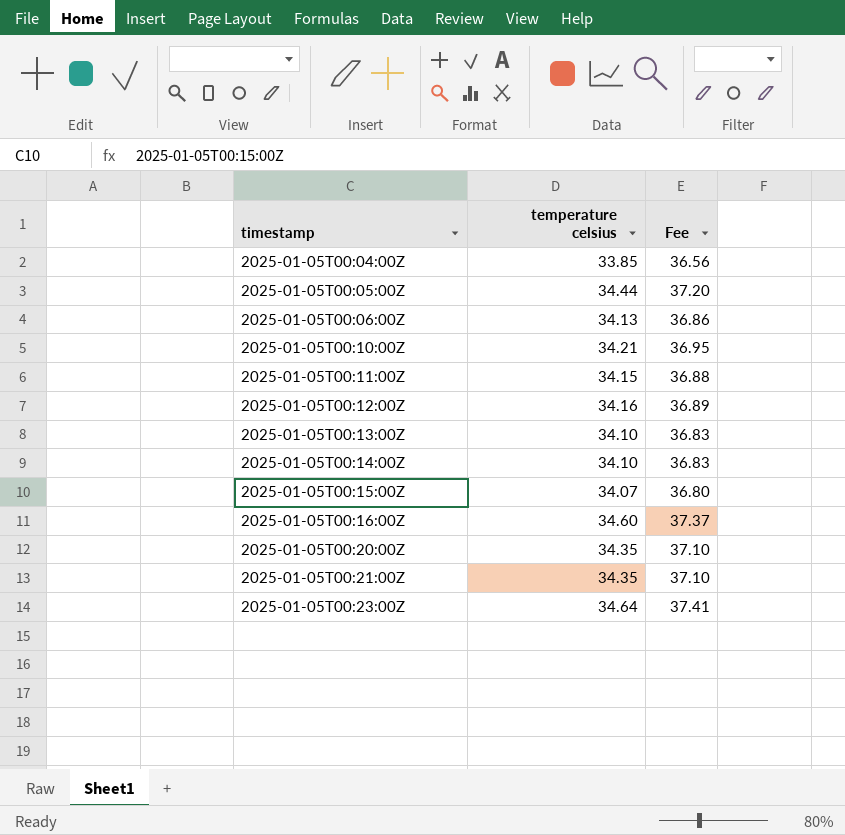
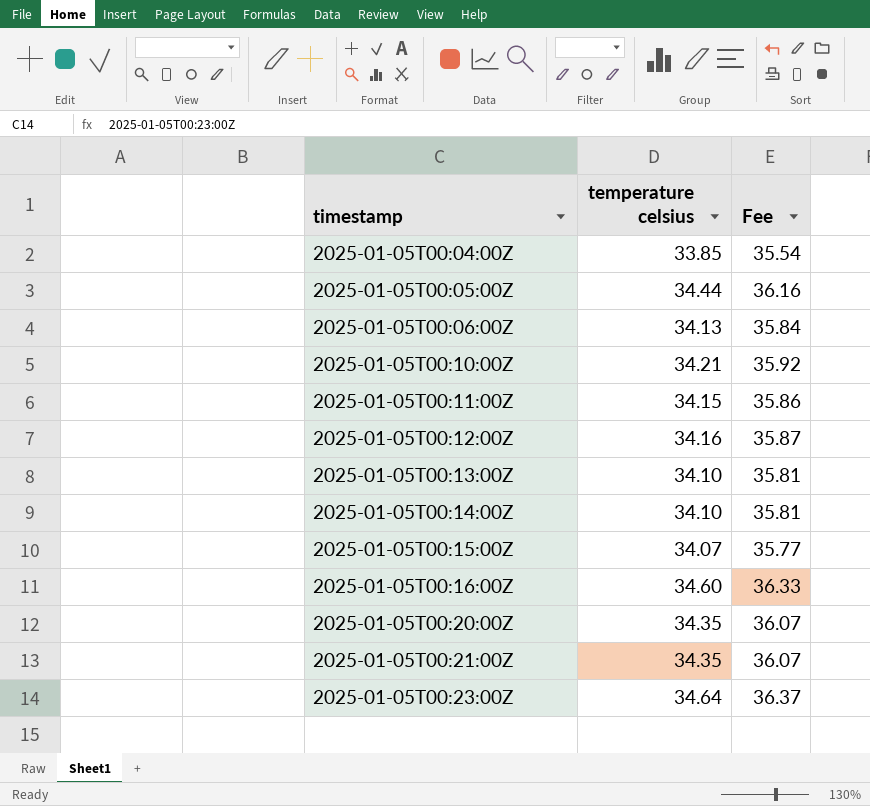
column Fee | formula: [temperature celsius] * 1.08 -> [temperature celsius] * 1.05

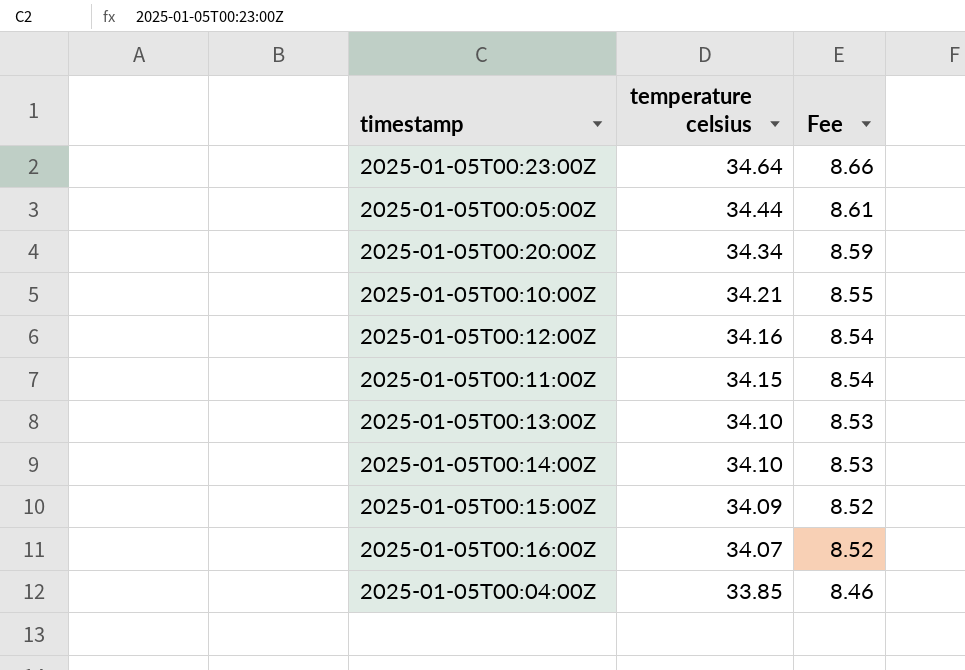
row order: timestamp ascending -> temperature celsius descending
column Fee | formula: [temperature celsius] * 1.05 -> [temperature celsius] * 0.25
row 2025-01-05T00:06:00Z: 34.13 | 35.84 -> none
row 2025-01-05T00:21:00Z: 34.35 | 36.07 -> none
2025-01-05T00:20:00Z | temperature celsius: 34.35 -> 34.34
2025-01-05T00:15:00Z | temperature celsius: 34.07 -> 34.09
2025-01-05T00:16:00Z | temperature celsius: 34.60 -> 34.07

